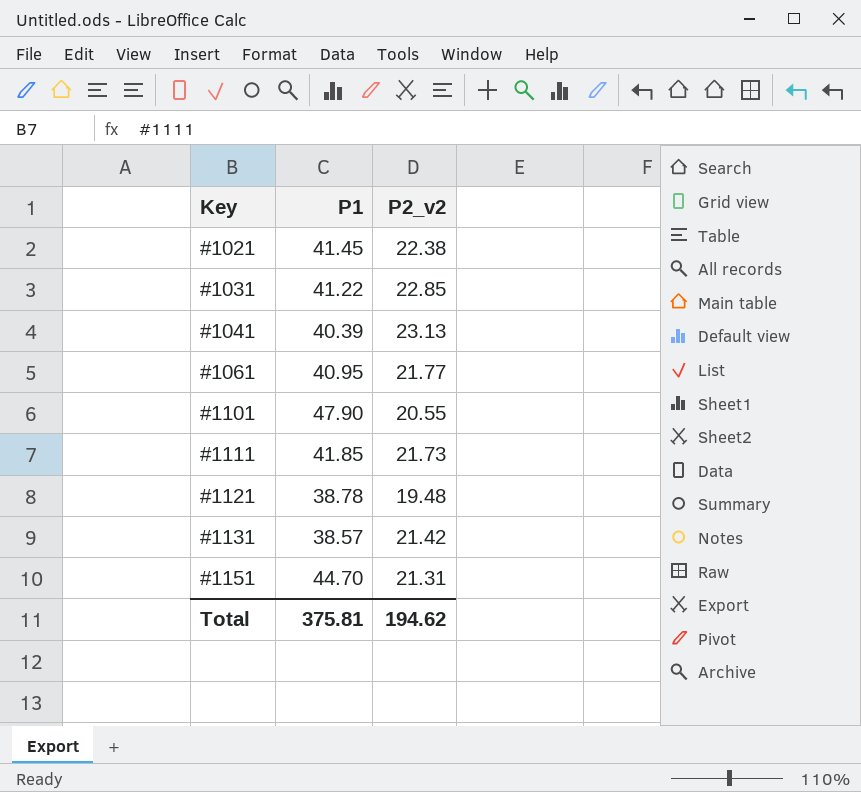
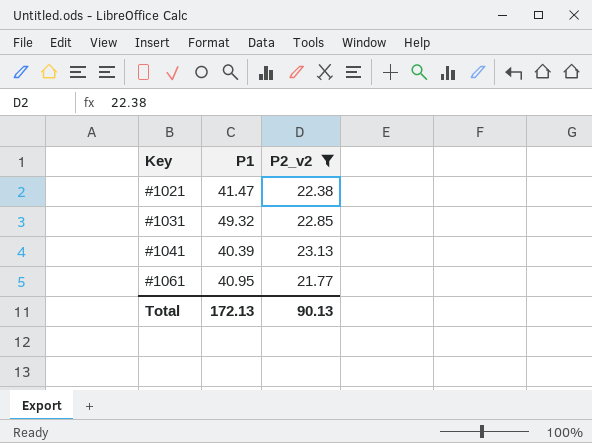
filter: none -> P2_v2 >= 21.77
#1021 | P1: 41.45 -> 41.47
#1031 | P1: 41.22 -> 49.32
Total | P1: 375.81 -> 172.13
Total | P2_v2: 194.62 -> 90.13

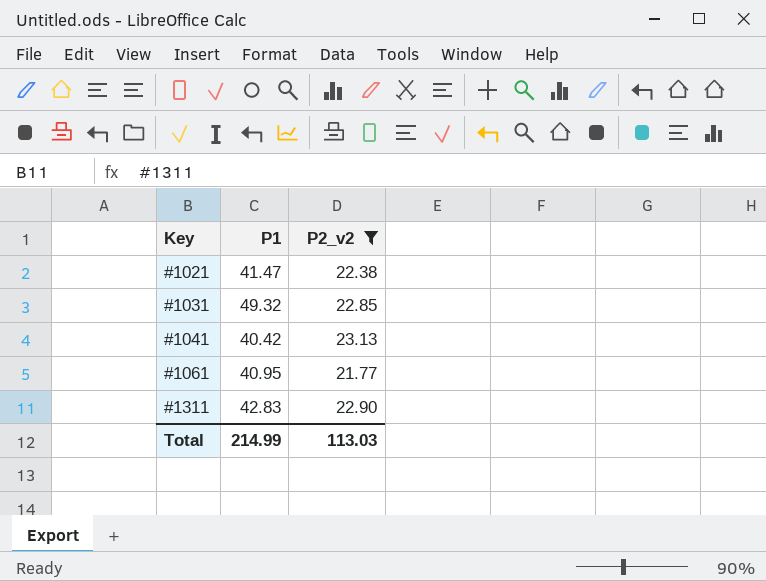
#1041 | P1: 40.39 -> 40.42
row #1311: none -> 42.83 | 22.90
Total | P1: 172.13 -> 214.99
Total | P2_v2: 90.13 -> 113.03

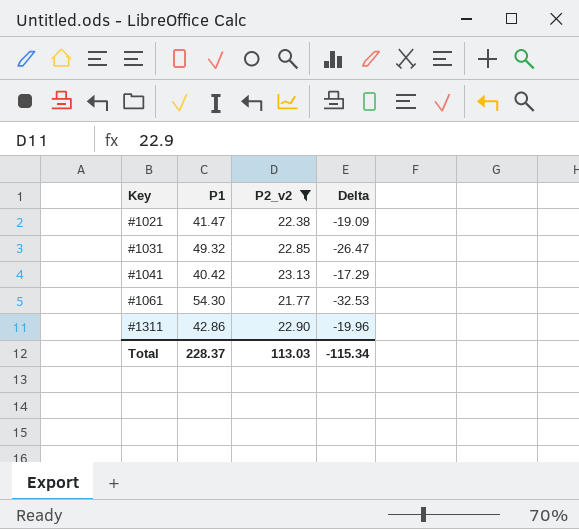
column Delta | formula: none -> [P2_v2] - [P1]
#1061 | P1: 40.95 -> 54.30
#1311 | P1: 42.83 -> 42.86
Total | P1: 214.99 -> 228.37

